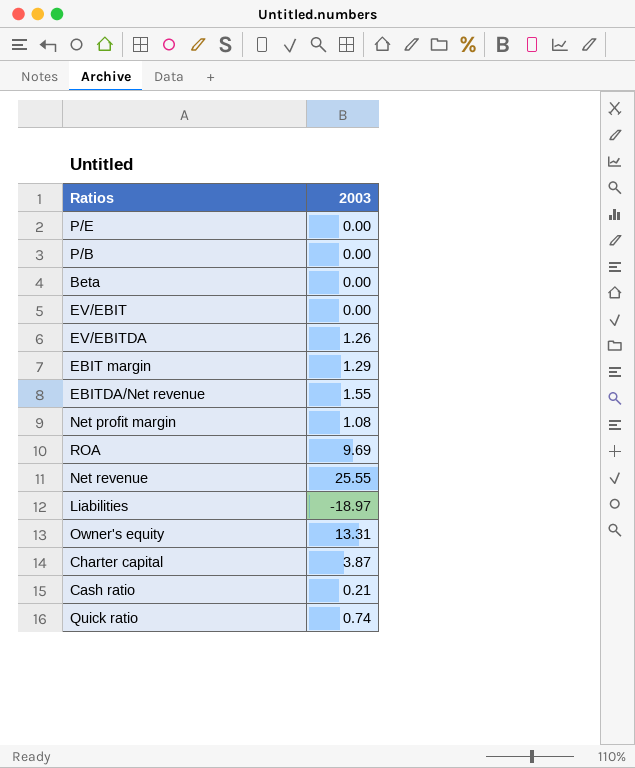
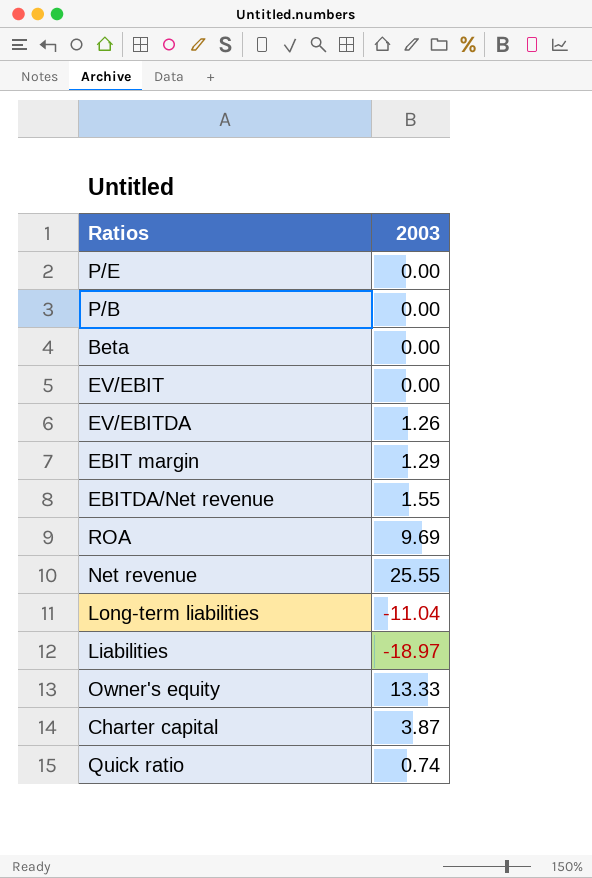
row Net profit margin: 1.08 -> none
row Cash ratio: 0.21 -> none
row Long-term liabilities: none -> -11.04
Owner's equity | 2003: 13.31 -> 13.33

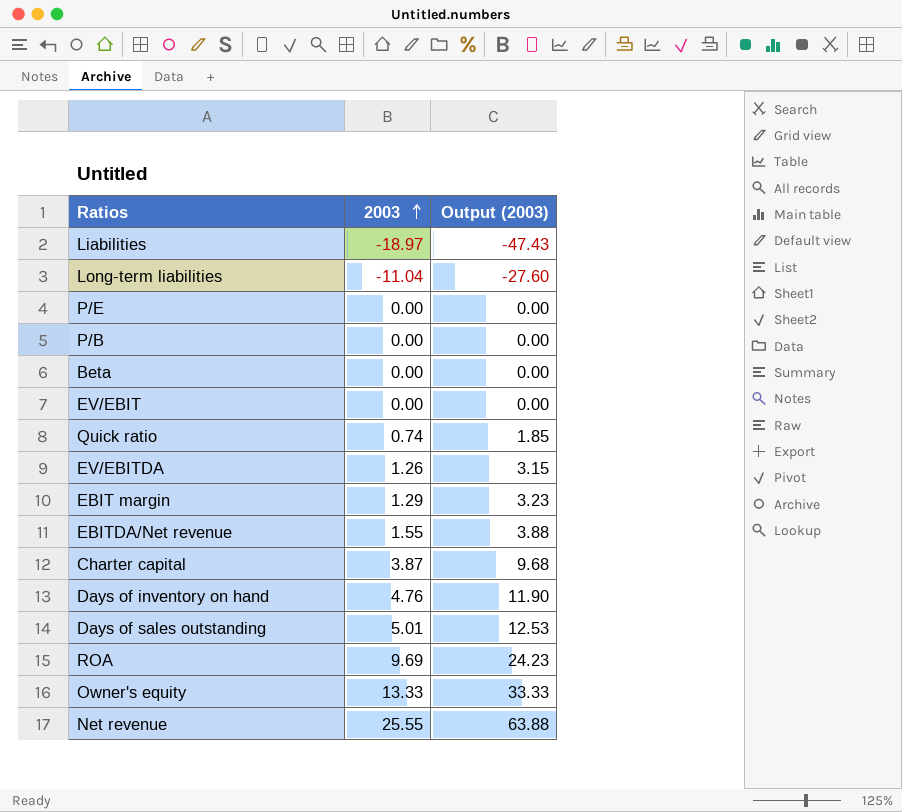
row order: none -> 2003 ascending
column Output (2003) | formula: none -> [2003] * 2.5
row Days of inventory on hand: none -> 4.76 | 11.90
row Days of sales outstanding: none -> 5.01 | 12.53

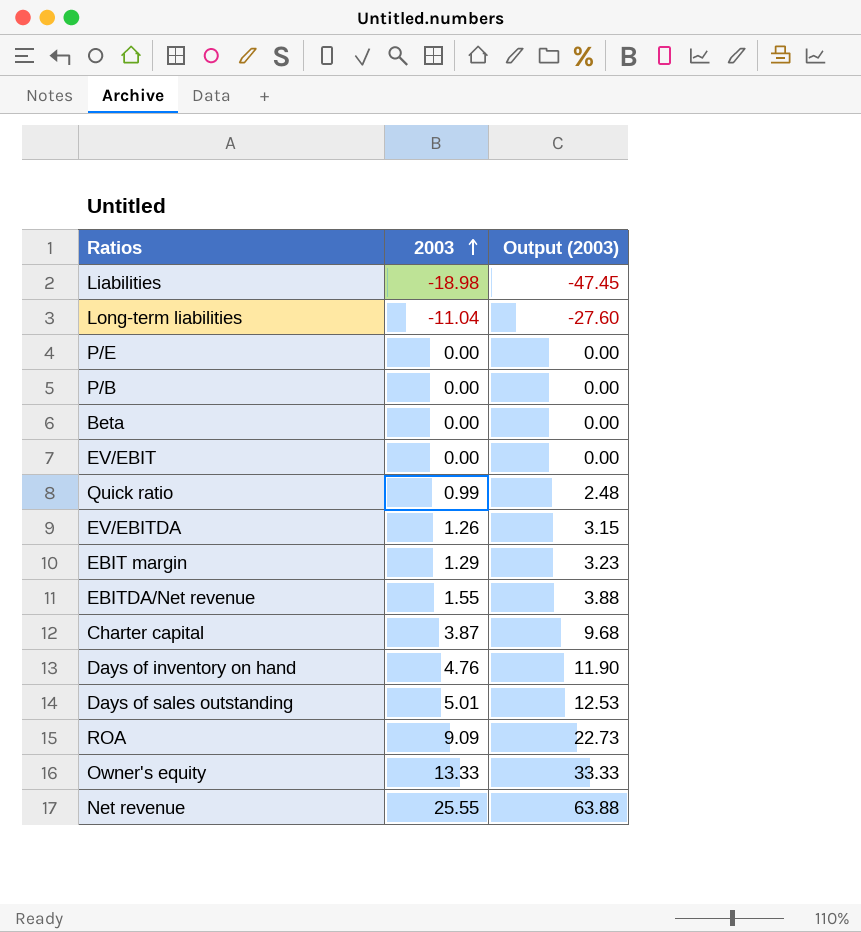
Liabilities | 2003: -18.97 -> -18.98
Liabilities | Output (2003): -47.43 -> -47.45
Quick ratio | 2003: 0.74 -> 0.99
Quick ratio | Output (2003): 1.85 -> 2.48
ROA | 2003: 9.69 -> 9.09
ROA | Output (2003): 24.23 -> 22.73

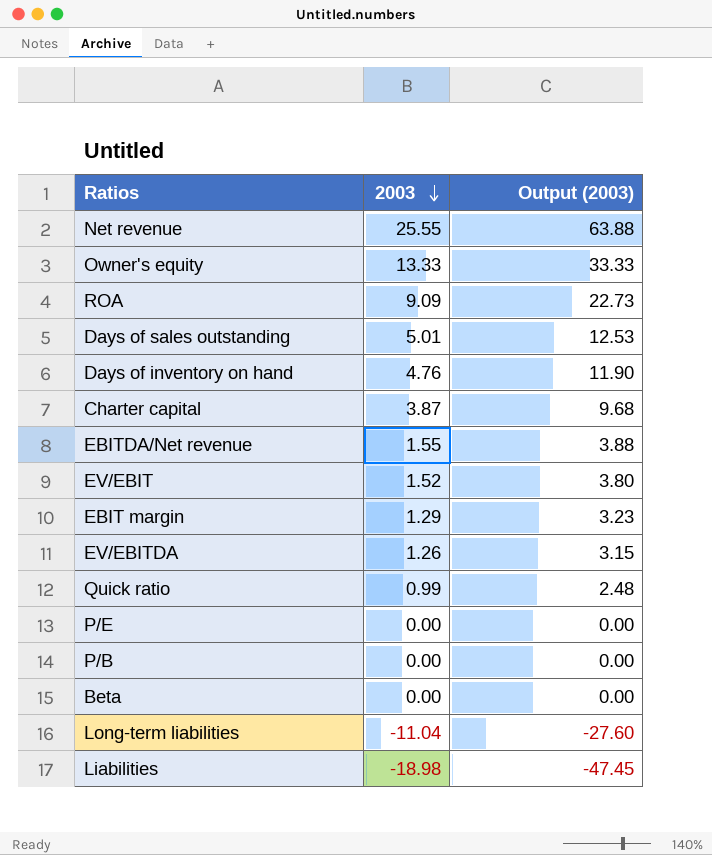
row order: 2003 ascending -> 2003 descending
EV/EBIT | 2003: 0.00 -> 1.52
EV/EBIT | Output (2003): 0.00 -> 3.80

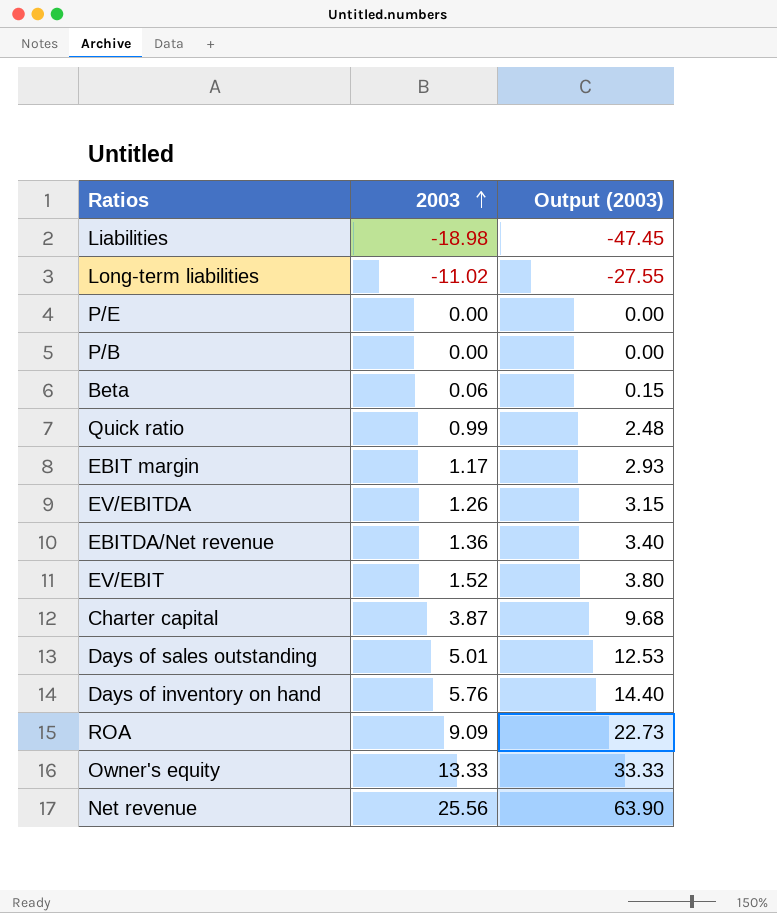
row order: 2003 descending -> 2003 ascending
Long-term liabilities | 2003: -11.04 -> -11.02
Long-term liabilities | Output (2003): -27.60 -> -27.55
Beta | 2003: 0.00 -> 0.06
Beta | Output (2003): 0.00 -> 0.15
EBIT margin | 2003: 1.29 -> 1.17
EBIT margin | Output (2003): 3.23 -> 2.93
EBITDA/Net revenue | 2003: 1.55 -> 1.36
EBITDA/Net revenue | Output (2003): 3.88 -> 3.40
Days of inventory on hand | 2003: 4.76 -> 5.76
Days of inventory on hand | Output (2003): 11.90 -> 14.40
Net revenue | 2003: 25.55 -> 25.56
Net revenue | Output (2003): 63.88 -> 63.90

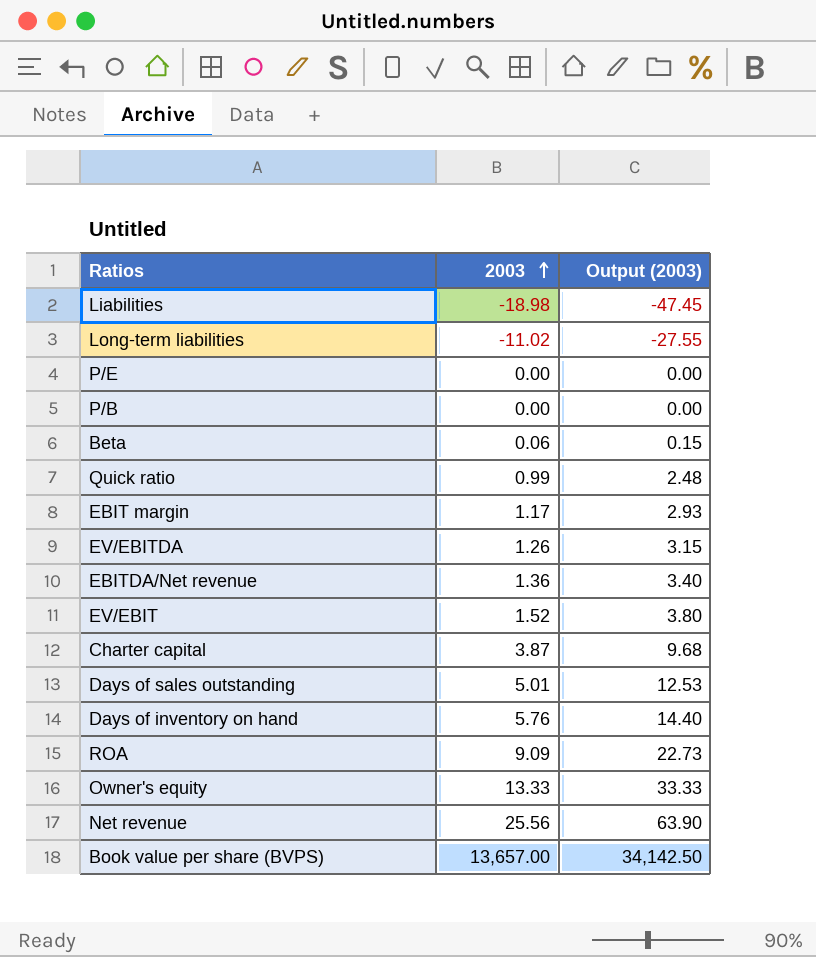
row Book value per share (BVPS): none -> 13,657.00 | 34,142.50

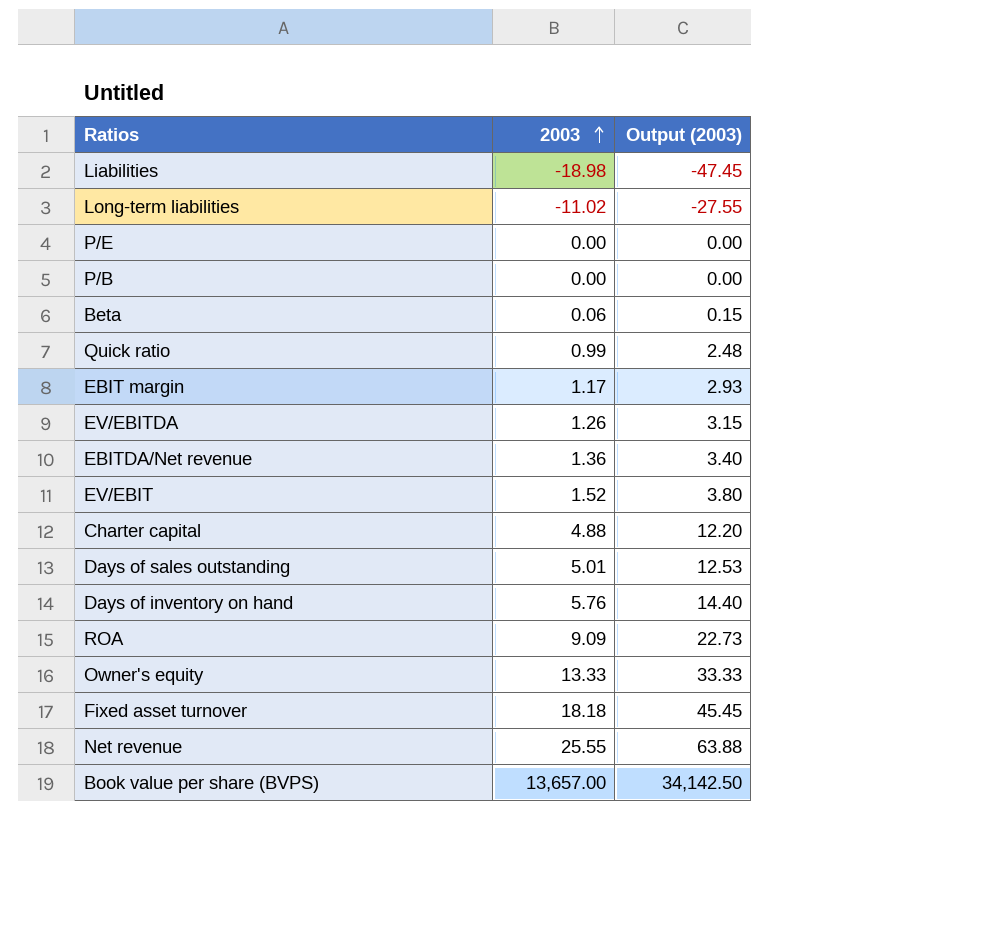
Charter capital | 2003: 3.87 -> 4.88
Charter capital | Output (2003): 9.68 -> 12.20
row Fixed asset turnover: none -> 18.18 | 45.45
Net revenue | 2003: 25.56 -> 25.55
Net revenue | Output (2003): 63.90 -> 63.88

